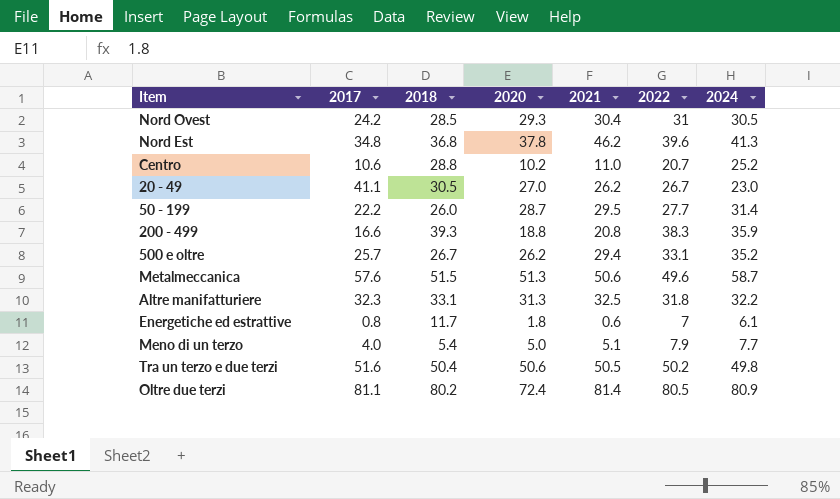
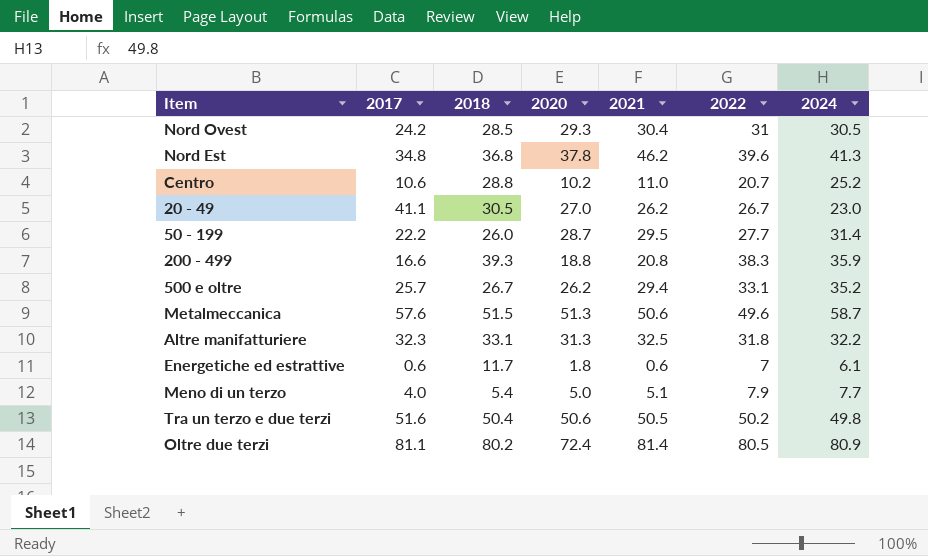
Energetiche ed estrattive | 2017: 0.8 -> 0.6

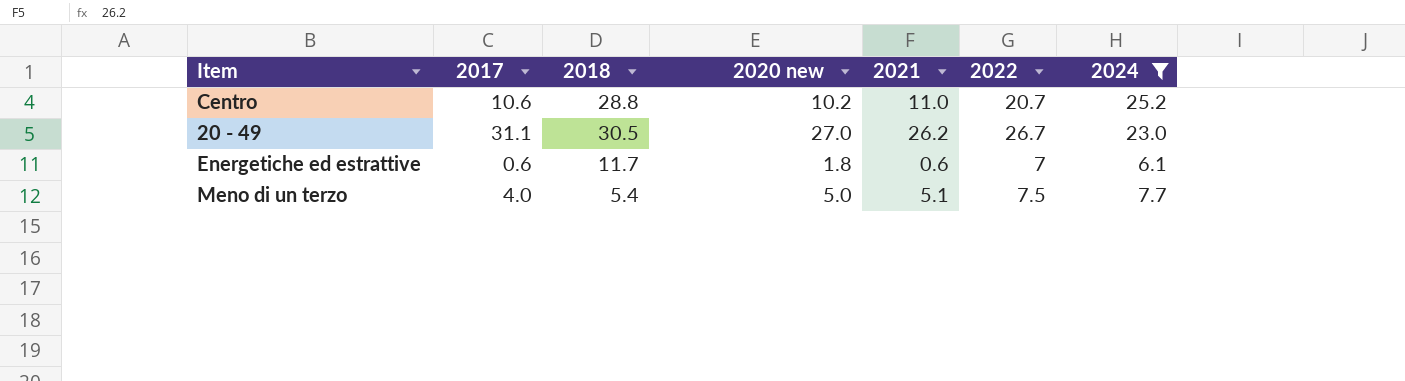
filter: none -> 2024 <= 25.2
column name: 2020 -> 2020 new
20 - 49 | 2017: 41.1 -> 31.1
Meno di un terzo | 2022: 7.9 -> 7.5

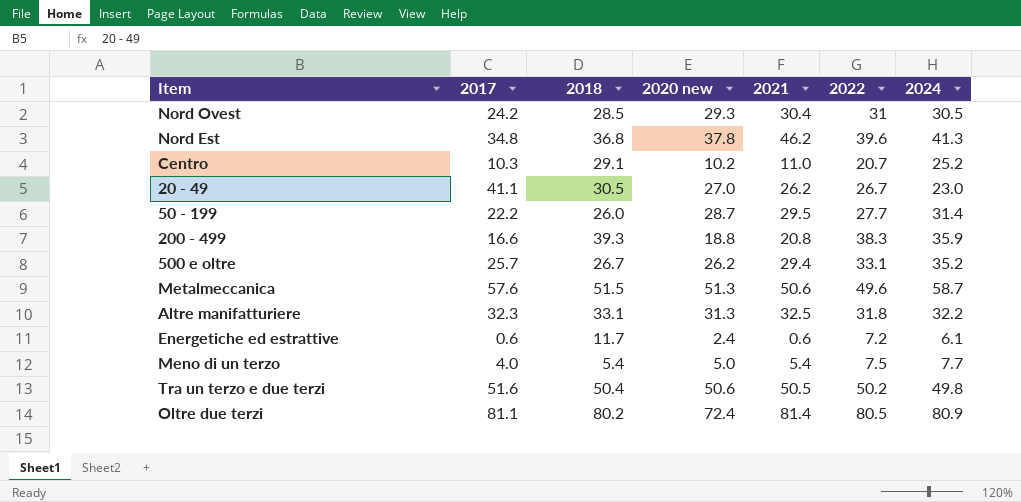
filter: 2024 <= 25.2 -> none
Centro | 2017: 10.6 -> 10.3
Centro | 2018: 28.8 -> 29.1
20 - 49 | 2017: 31.1 -> 41.1
Energetiche ed estrattive | 2020 new: 1.8 -> 2.4
Energetiche ed estrattive | 2022: 7 -> 7.2
Meno di un terzo | 2021: 5.1 -> 5.4

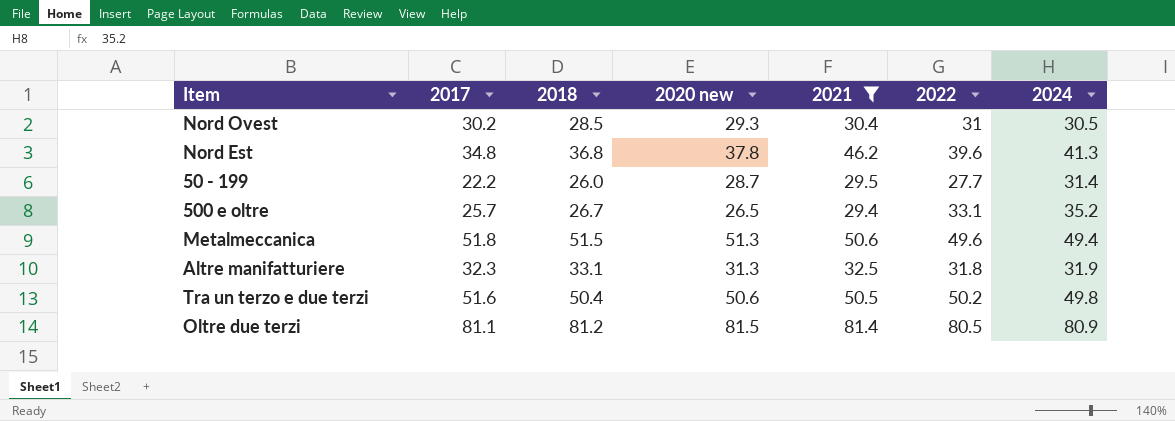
filter: none -> 2021 >= 29.4
Nord Ovest | 2017: 24.2 -> 30.2
500 e oltre | 2020 new: 26.2 -> 26.5
Metalmeccanica | 2017: 57.6 -> 51.8
Metalmeccanica | 2024: 58.7 -> 49.4
Altre manifatturiere | 2024: 32.2 -> 31.9
Oltre due terzi | 2018: 80.2 -> 81.2
Oltre due terzi | 2020 new: 72.4 -> 81.5

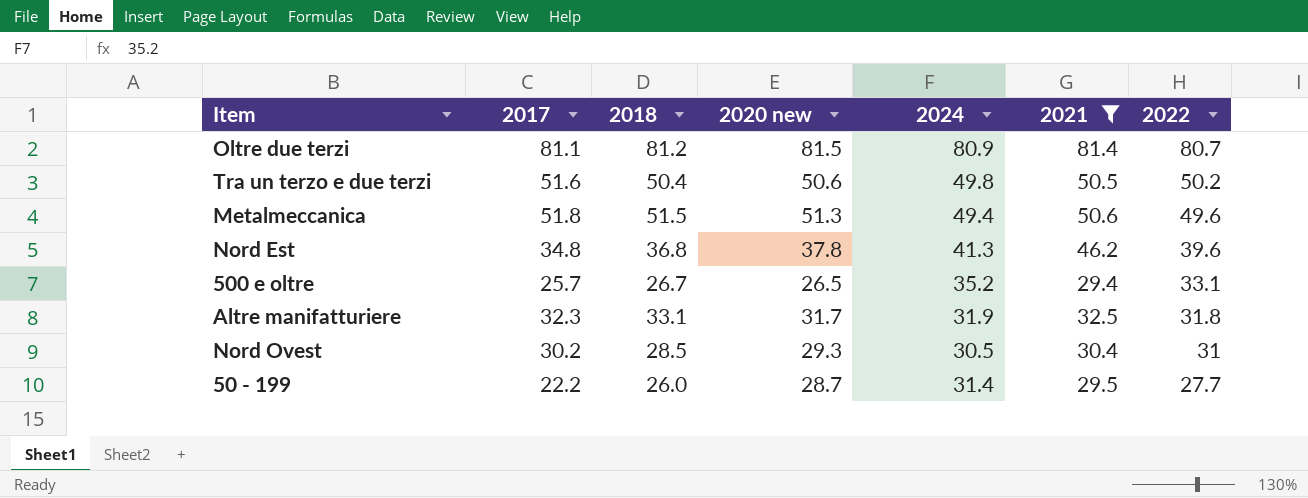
row order: none -> 2022 descending
column 2024 | position: 7 -> 5
Oltre due terzi | 2022: 80.5 -> 80.7
Altre manifatturiere | 2020 new: 31.3 -> 31.7

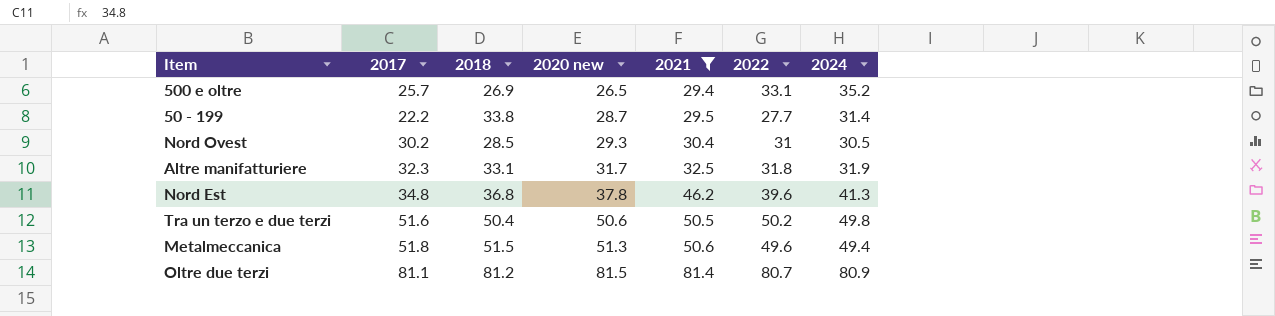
row order: 2022 descending -> 2020 new ascending
column 2024 | position: 5 -> 7
500 e oltre | 2018: 26.7 -> 26.9
50 - 199 | 2018: 26.0 -> 33.8

